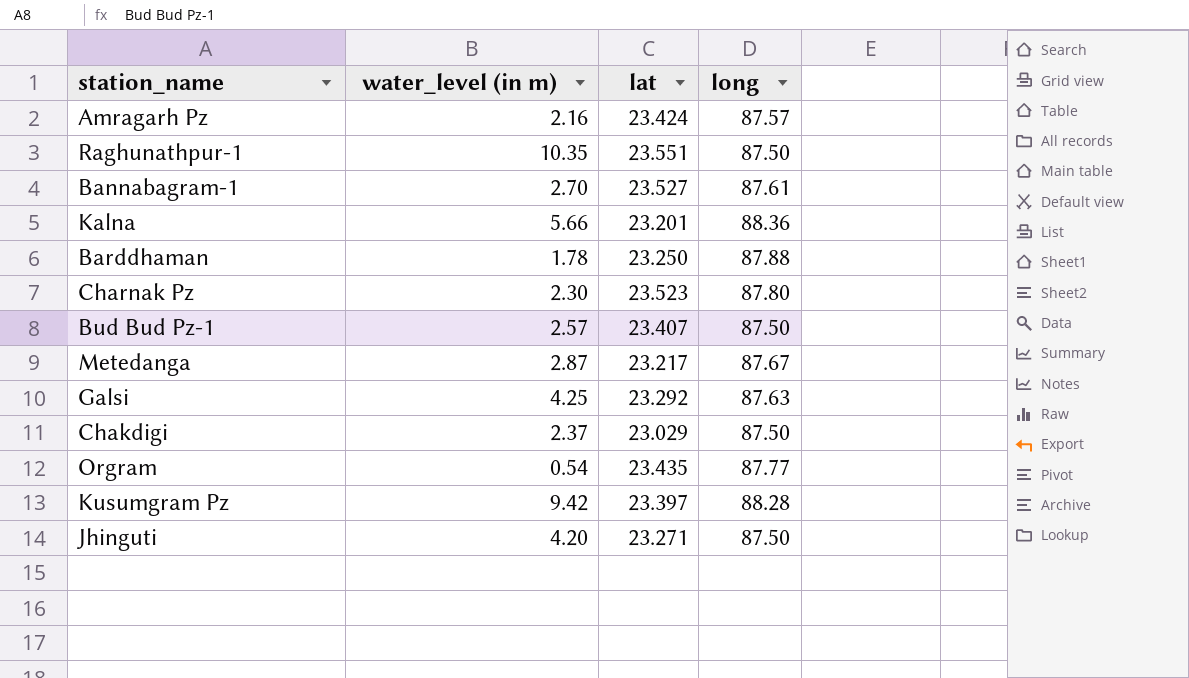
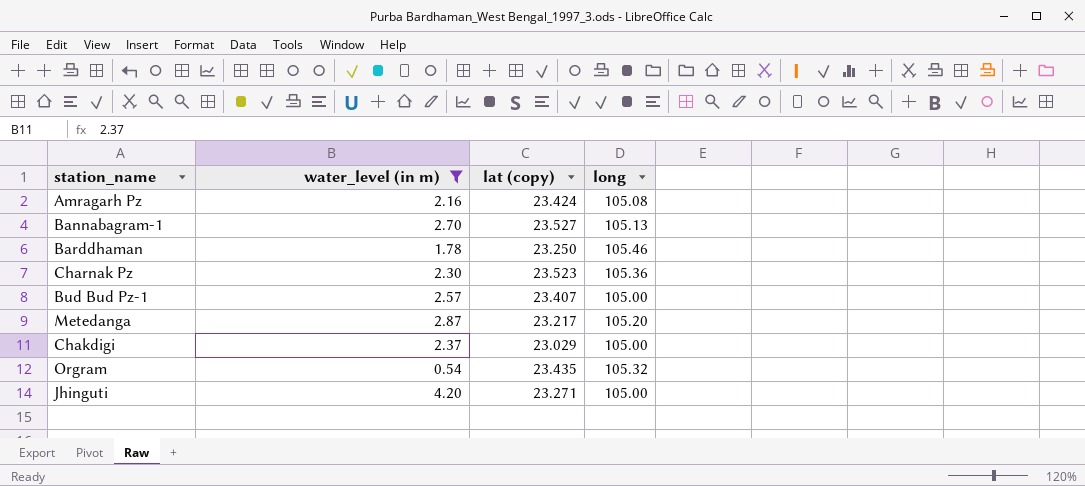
filter: none -> water_level (in m) <= 4.20
column name: lat -> lat (copy)
Amragarh Pz | long: 87.57 -> 105.08
Bannabagram-1 | long: 87.61 -> 105.13
Barddhaman | long: 87.88 -> 105.46
Charnak Pz | long: 87.80 -> 105.36
Bud Bud Pz-1 | long: 87.50 -> 105.00
Metedanga | long: 87.67 -> 105.20
Chakdigi | long: 87.50 -> 105.00
Orgram | long: 87.77 -> 105.32
Jhinguti | long: 87.50 -> 105.00

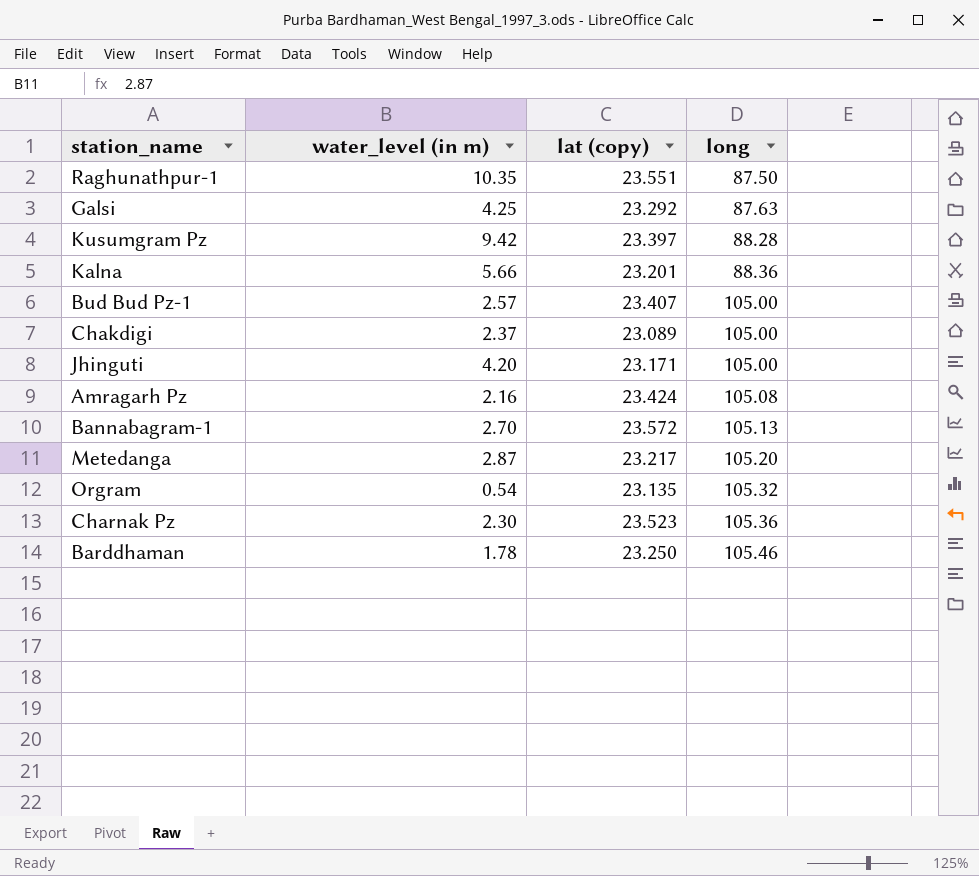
filter: water_level (in m) <= 4.20 -> none
row order: none -> long ascending
Chakdigi | lat (copy): 23.029 -> 23.089
Jhinguti | lat (copy): 23.271 -> 23.171
Bannabagram-1 | lat (copy): 23.527 -> 23.572
Orgram | lat (copy): 23.435 -> 23.135

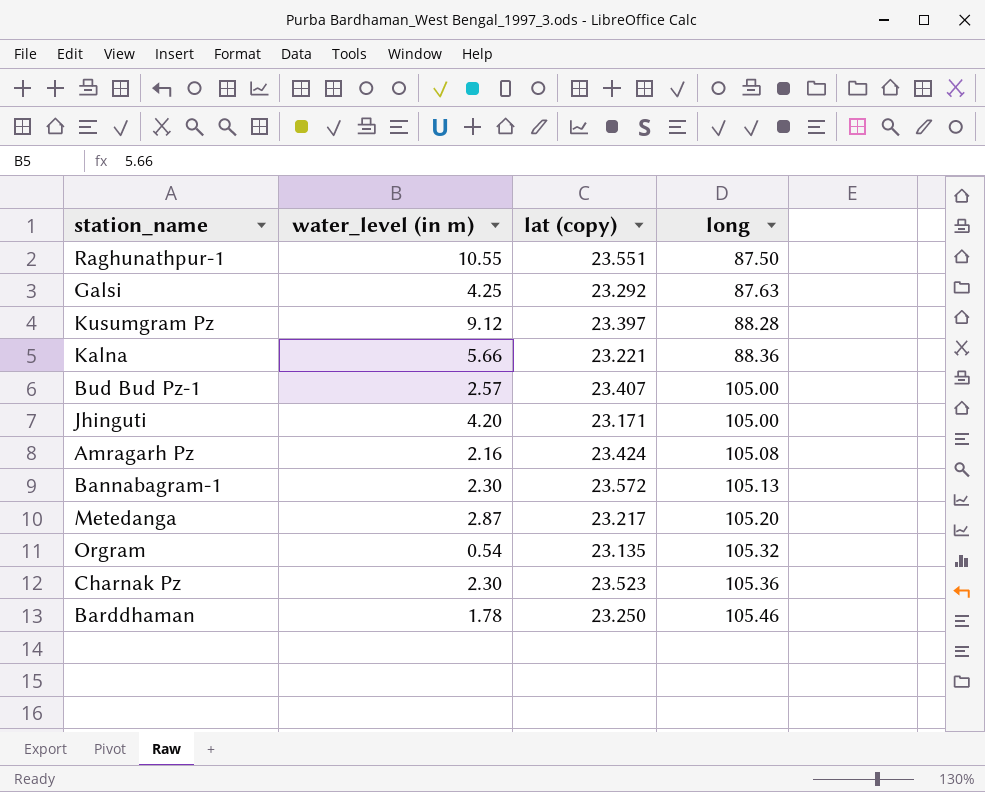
row Chakdigi: 2.37 | 23.089 | 105.00 -> none
Raghunathpur-1 | water_level (in m): 10.35 -> 10.55
Kusumgram Pz | water_level (in m): 9.42 -> 9.12
Kalna | lat (copy): 23.201 -> 23.221
Bannabagram-1 | water_level (in m): 2.70 -> 2.30

